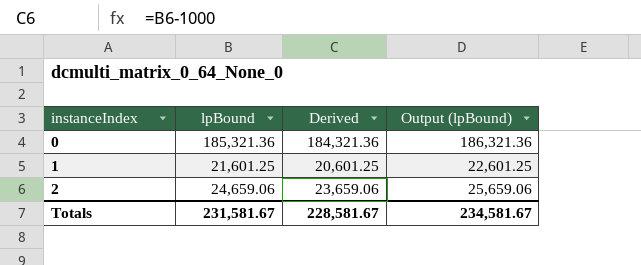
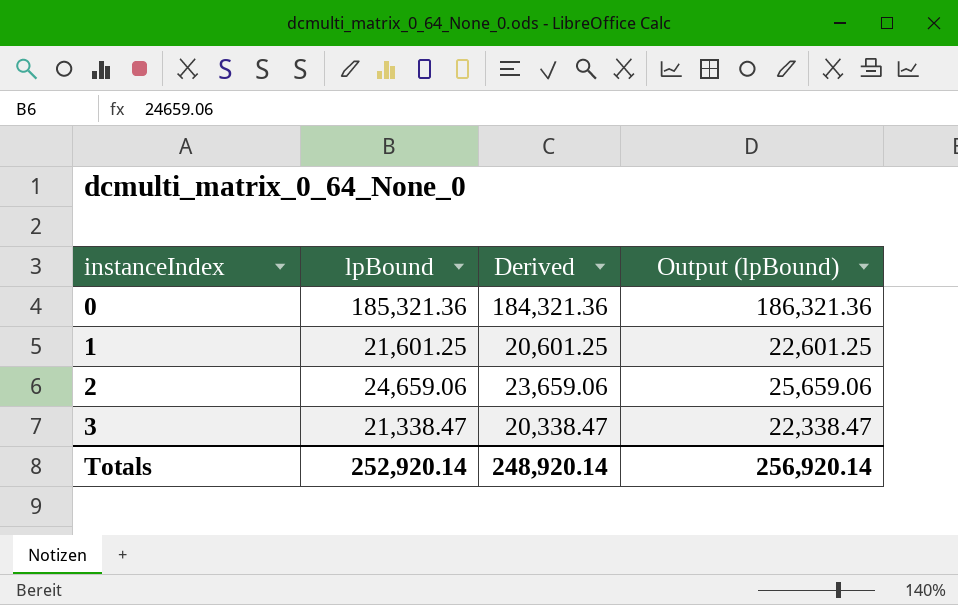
row 3: none -> 21,338.47 | 20,338.47 | 22,338.47
Totals | lpBound: 231,581.67 -> 252,920.14
Totals | Derived: 228,581.67 -> 248,920.14
Totals | Output (lpBound): 234,581.67 -> 256,920.14

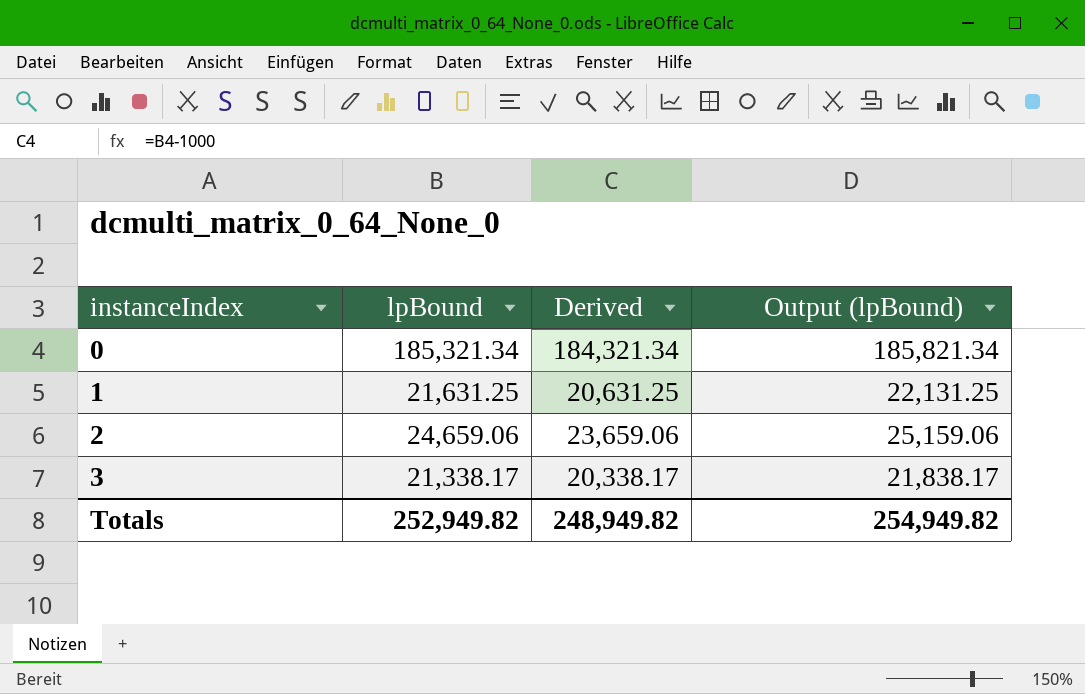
column Output (lpBound) | formula: [lpBound] + 1000 -> [lpBound] + 500
0 | lpBound: 185,321.36 -> 185,321.34
0 | Derived: 184,321.36 -> 184,321.34
1 | lpBound: 21,601.25 -> 21,631.25
1 | Derived: 20,601.25 -> 20,631.25
3 | lpBound: 21,338.47 -> 21,338.17
3 | Derived: 20,338.47 -> 20,338.17
Totals | lpBound: 252,920.14 -> 252,949.82
Totals | Derived: 248,920.14 -> 248,949.82
Totals | Output (lpBound): 256,920.14 -> 254,949.82

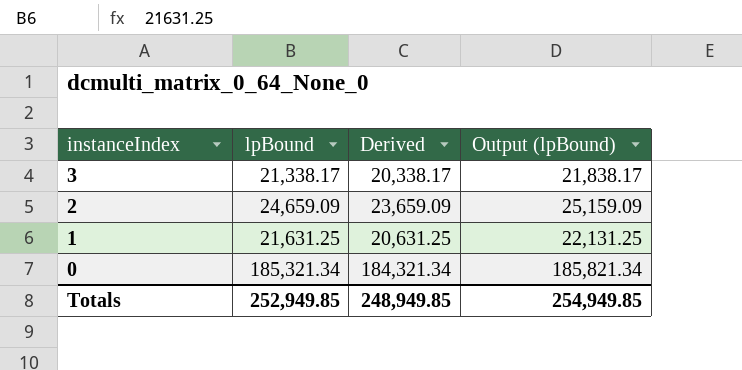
row order: instanceIndex ascending -> instanceIndex descending
2 | lpBound: 24,659.06 -> 24,659.09
2 | Derived: 23,659.06 -> 23,659.09
2 | Output (lpBound): 25,159.06 -> 25,159.09
Totals | lpBound: 252,949.82 -> 252,949.85
Totals | Derived: 248,949.82 -> 248,949.85
Totals | Output (lpBound): 254,949.82 -> 254,949.85

